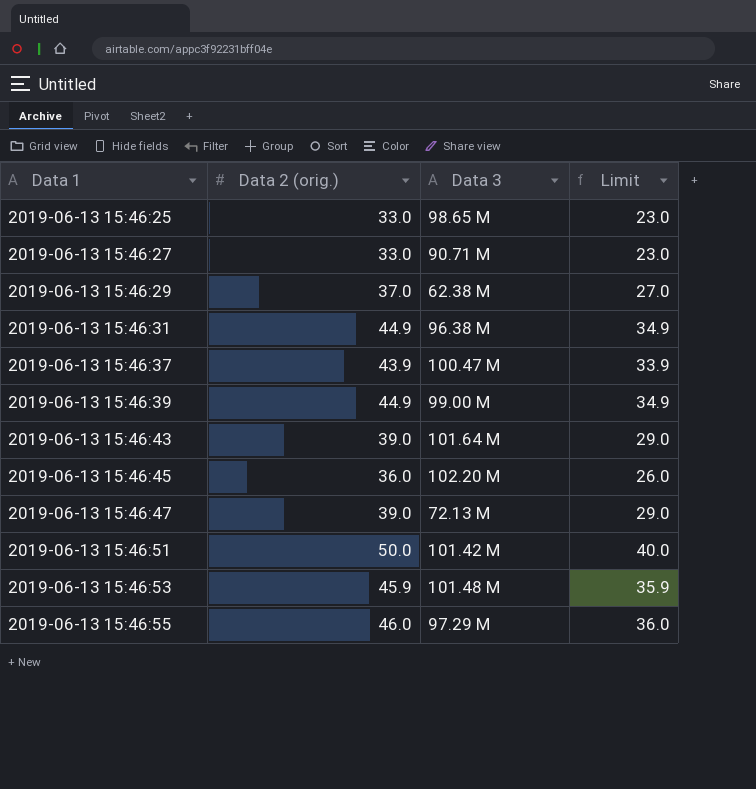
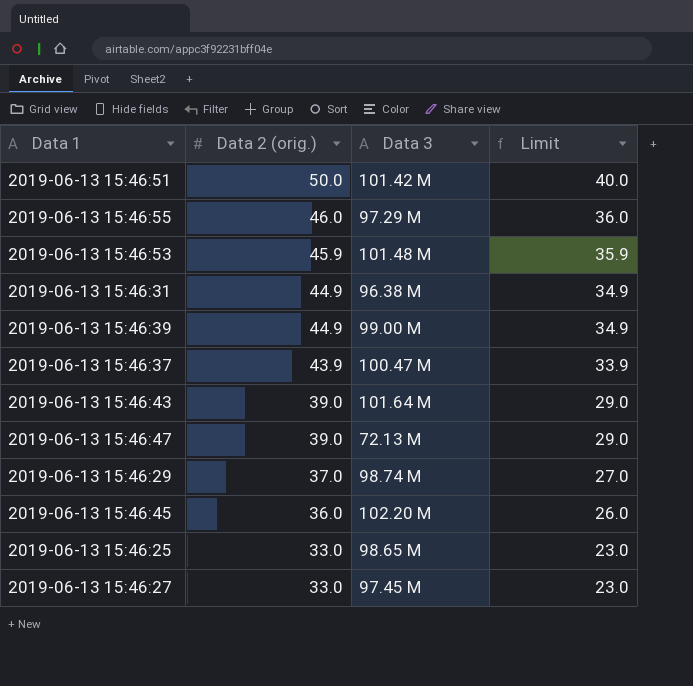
row order: Data 1 ascending -> Data 2 (orig.) descending
2019-06-13 15:46:29 | Data 3: 62.38 M -> 98.74 M
2019-06-13 15:46:27 | Data 3: 90.71 M -> 97.45 M

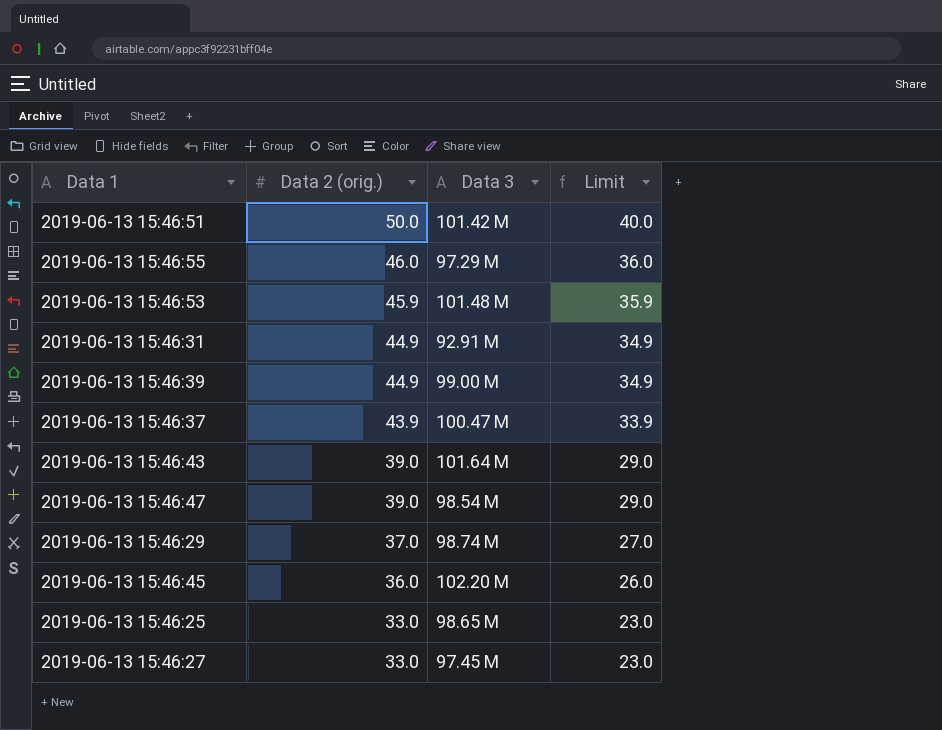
2019-06-13 15:46:31 | Data 3: 96.38 M -> 92.91 M
2019-06-13 15:46:47 | Data 3: 72.13 M -> 98.54 M

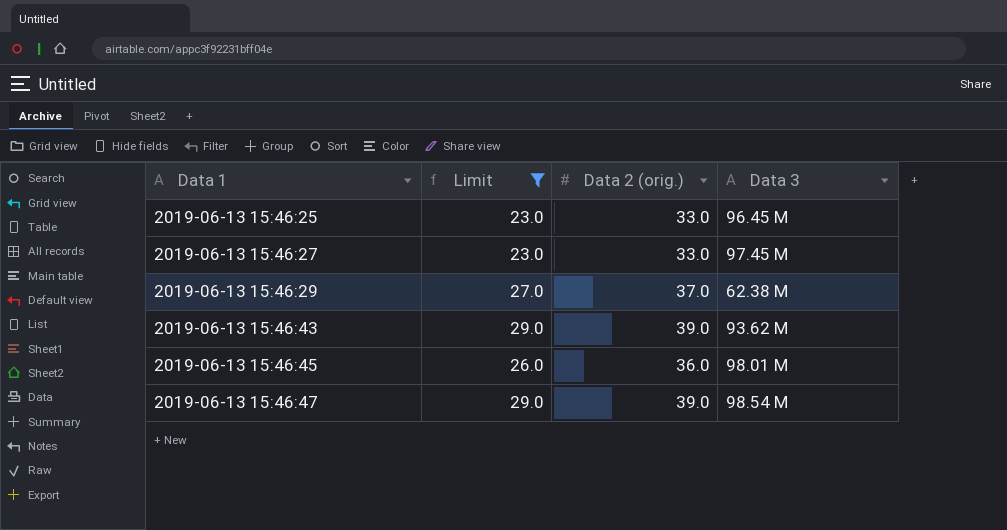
filter: none -> Limit <= 29.0
row order: Data 2 (orig.) descending -> Data 1 ascending
column Limit | position: 4 -> 2
2019-06-13 15:46:25 | Data 3: 98.65 M -> 96.45 M
2019-06-13 15:46:29 | Data 3: 98.74 M -> 62.38 M
2019-06-13 15:46:43 | Data 3: 101.64 M -> 93.62 M
2019-06-13 15:46:45 | Data 3: 102.20 M -> 98.01 M

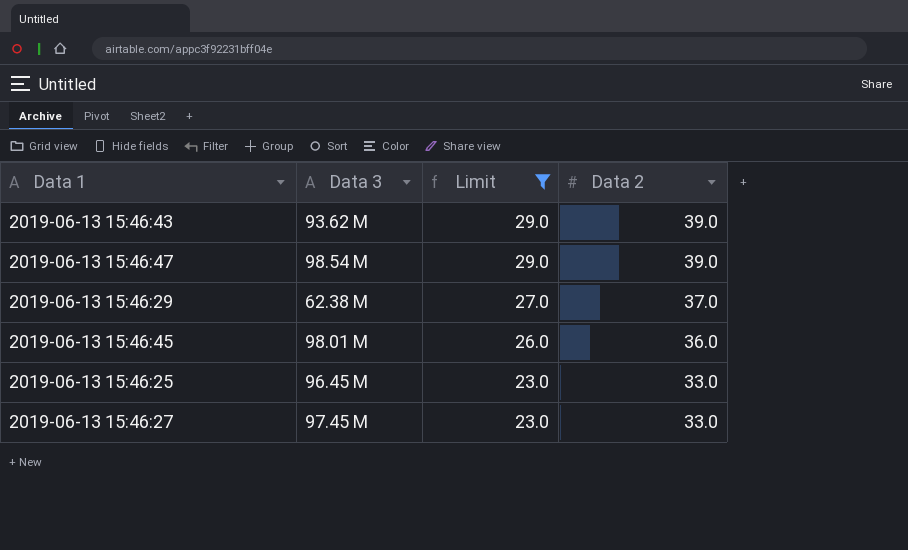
row order: Data 1 ascending -> Limit descending
column Data 3 | position: 4 -> 2
column name: Data 2 (orig.) -> Data 2

